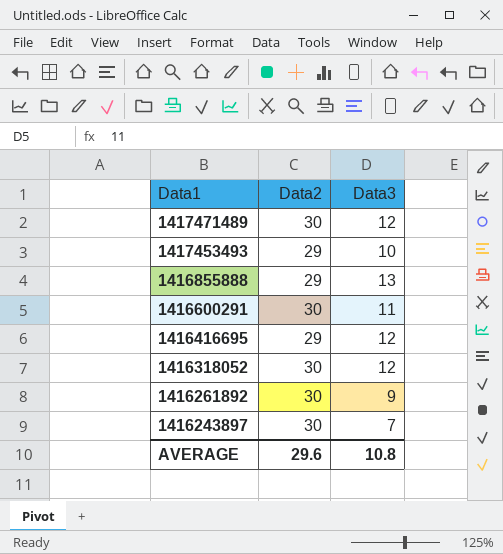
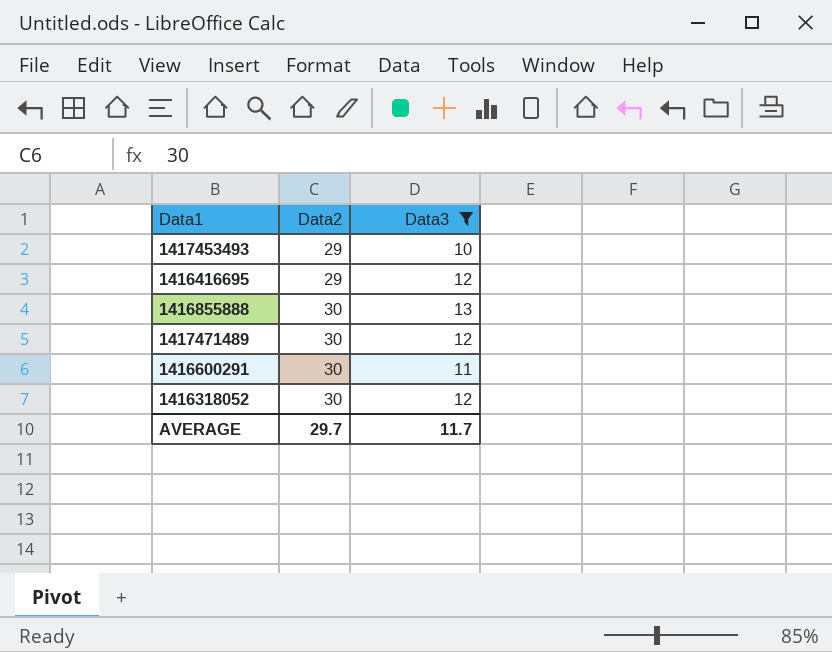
filter: none -> Data3 >= 10
row order: Data1 descending -> Data2 ascending
1416855888 | Data2: 29 -> 30
AVERAGE | Data2: 29.6 -> 29.7
AVERAGE | Data3: 10.8 -> 11.7

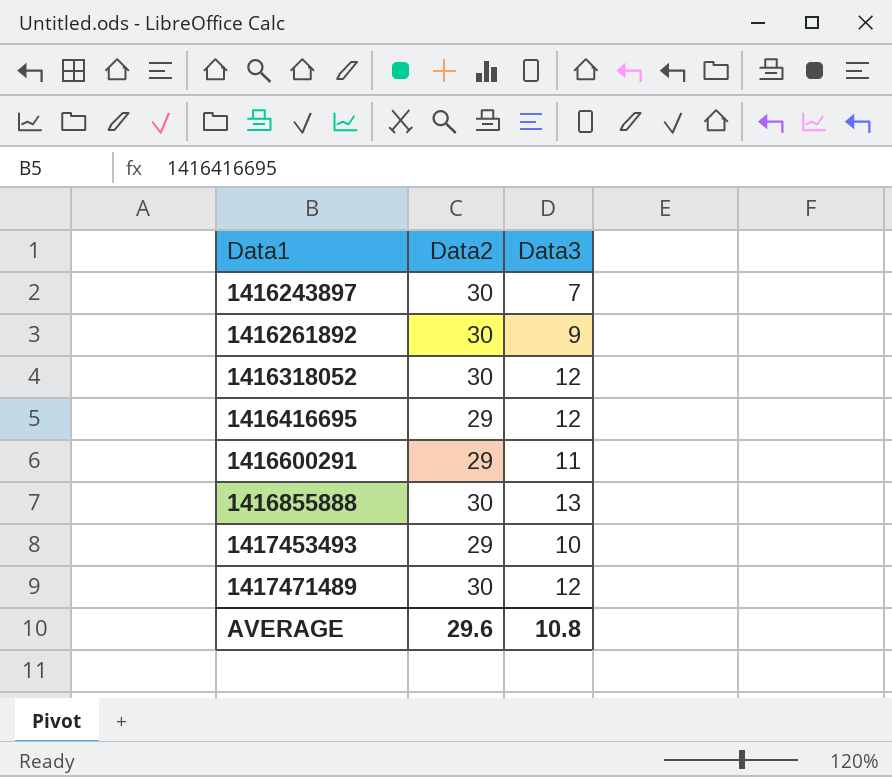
filter: Data3 >= 10 -> none
row order: Data2 ascending -> Data1 ascending
1416600291 | Data2: 30 -> 29
AVERAGE | Data2: 29.7 -> 29.6
AVERAGE | Data3: 11.7 -> 10.8

